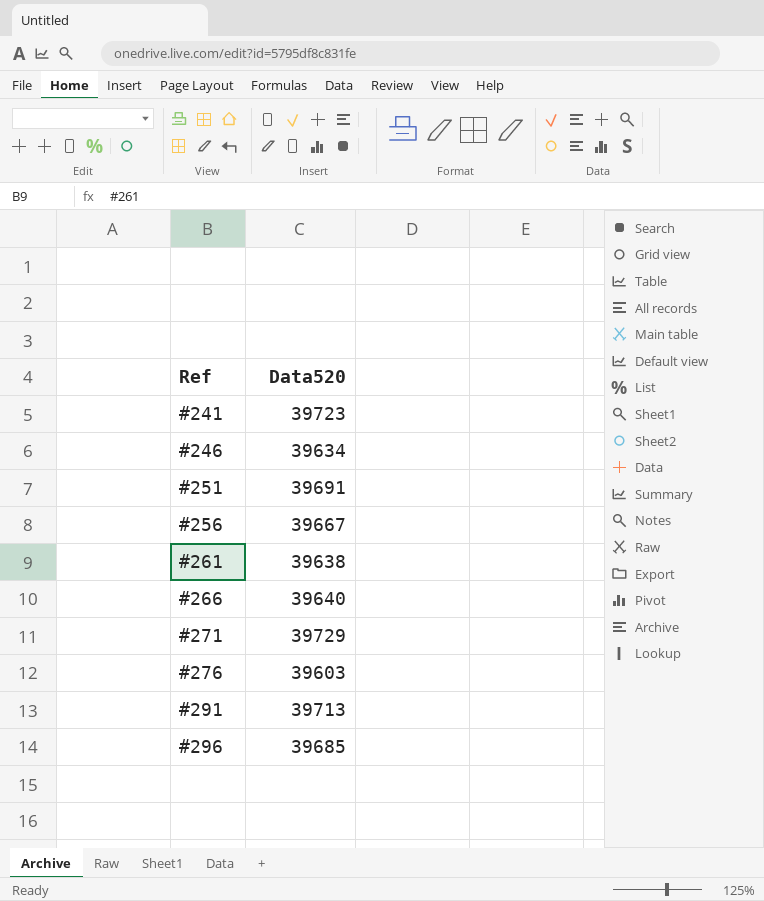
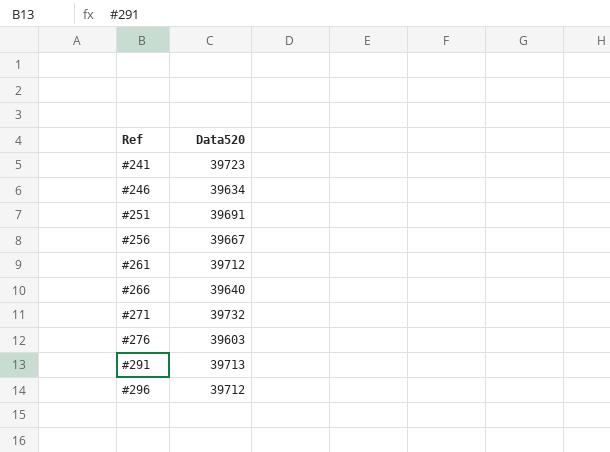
#261 | Data520: 39638 -> 39712
#271 | Data520: 39729 -> 39732
#296 | Data520: 39685 -> 39712

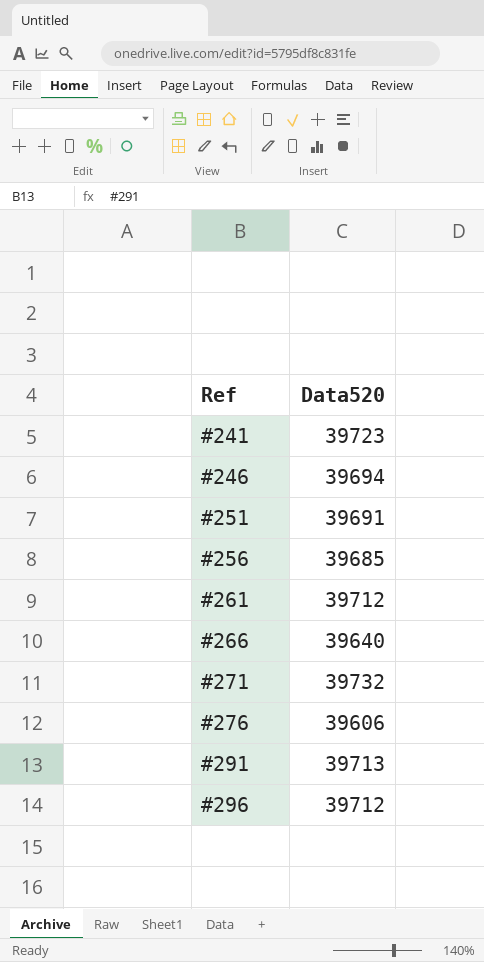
#246 | Data520: 39634 -> 39694
#256 | Data520: 39667 -> 39685
#276 | Data520: 39603 -> 39606

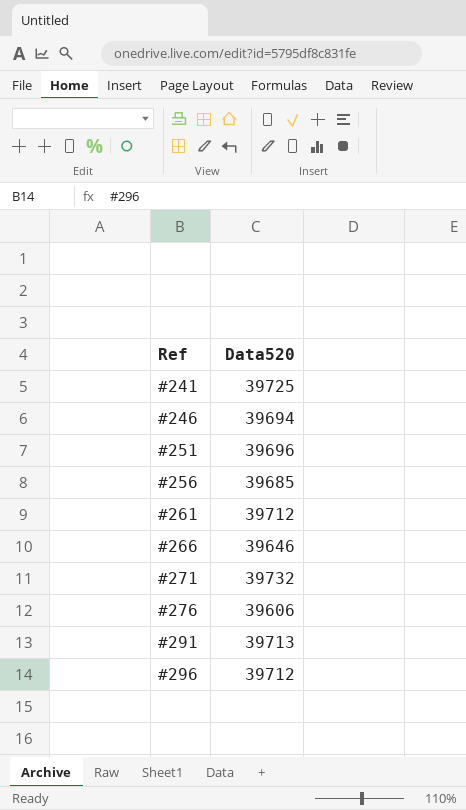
#241 | Data520: 39723 -> 39725
#251 | Data520: 39691 -> 39696
#266 | Data520: 39640 -> 39646

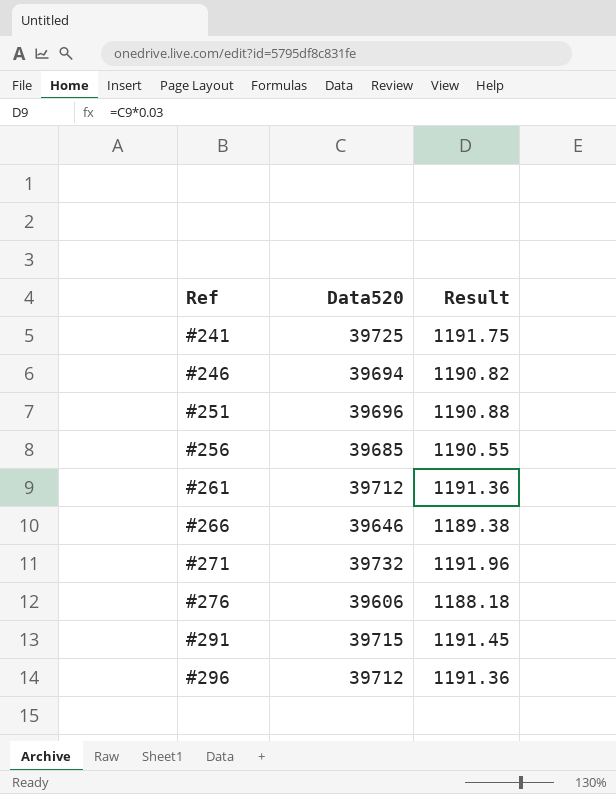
column Result | formula: none -> [Data520] * 0.03
#291 | Data520: 39713 -> 39715

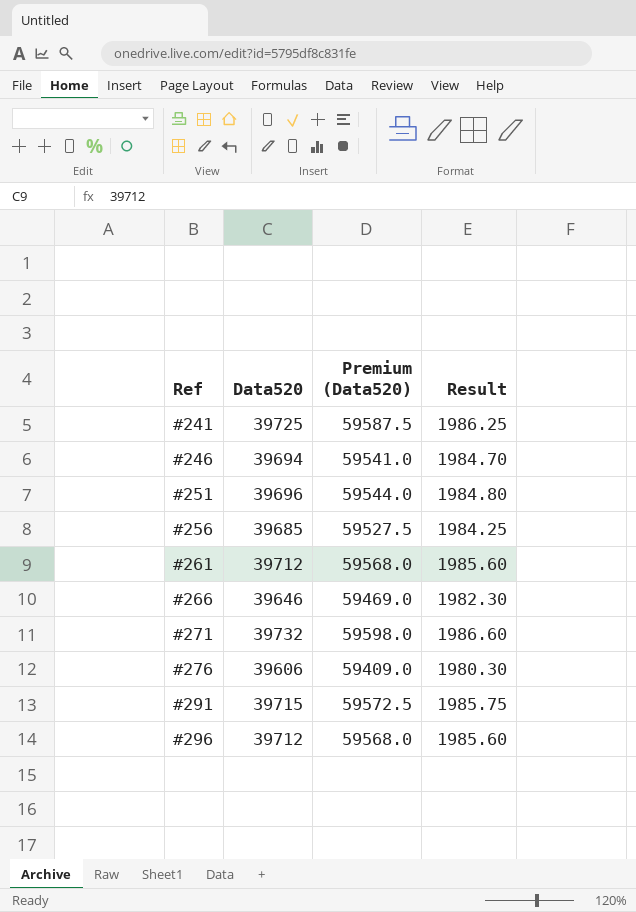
column Premium (Data520) | formula: none -> [Data520] * 1.5
column Result | formula: [Data520] * 0.03 -> [Data520] * 0.05

